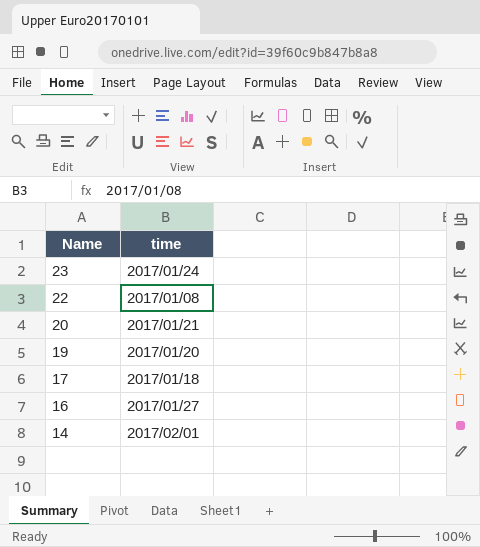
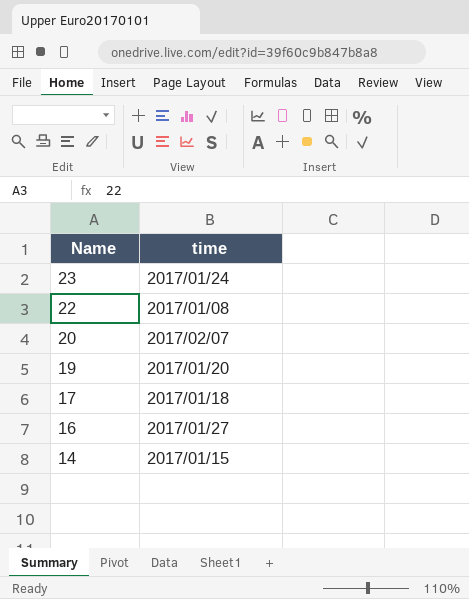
20 | time: 2017/01/21 -> 2017/02/07
14 | time: 2017/02/01 -> 2017/01/15

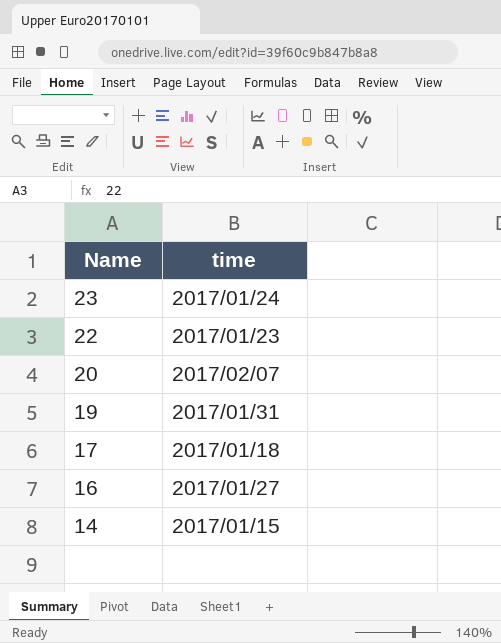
22 | time: 2017/01/08 -> 2017/01/23
19 | time: 2017/01/20 -> 2017/01/31

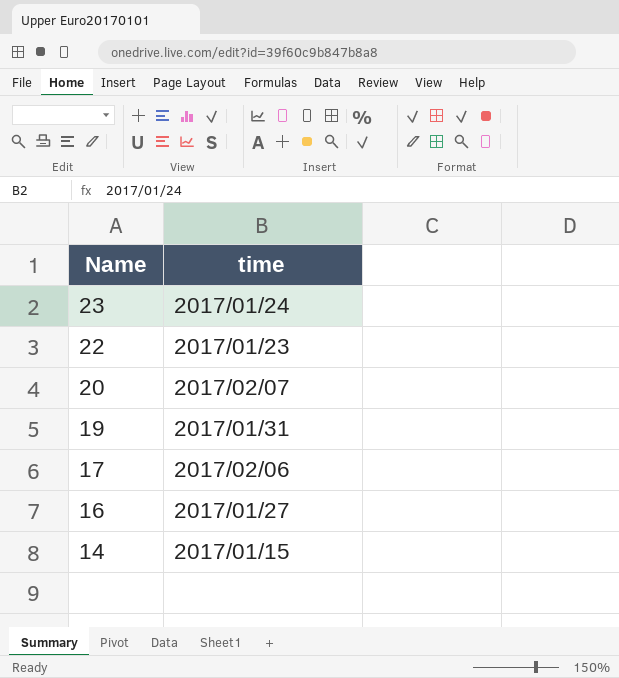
17 | time: 2017/01/18 -> 2017/02/06

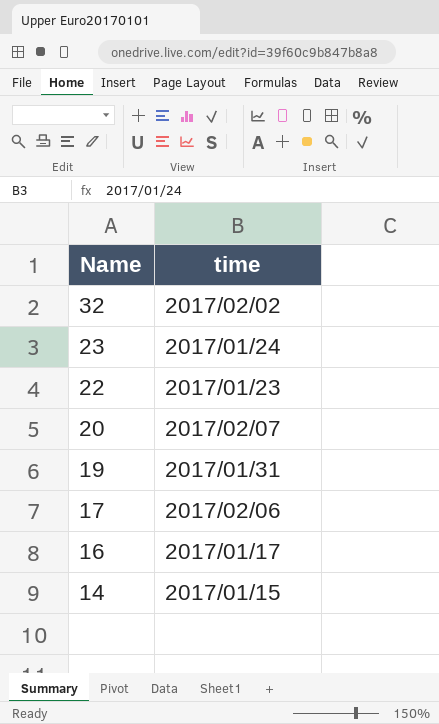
row 32: none -> 2017/02/02
16 | time: 2017/01/27 -> 2017/01/17

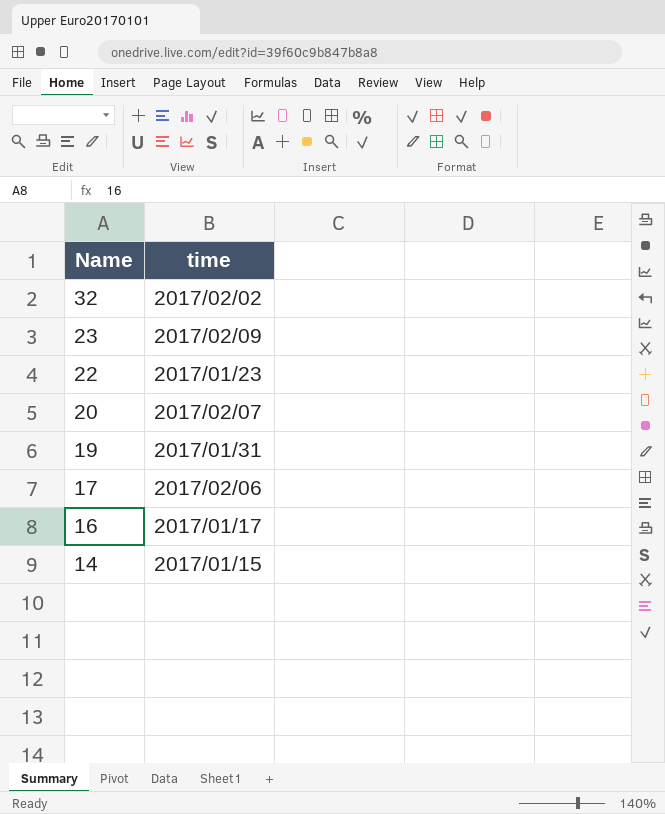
23 | time: 2017/01/24 -> 2017/02/09

